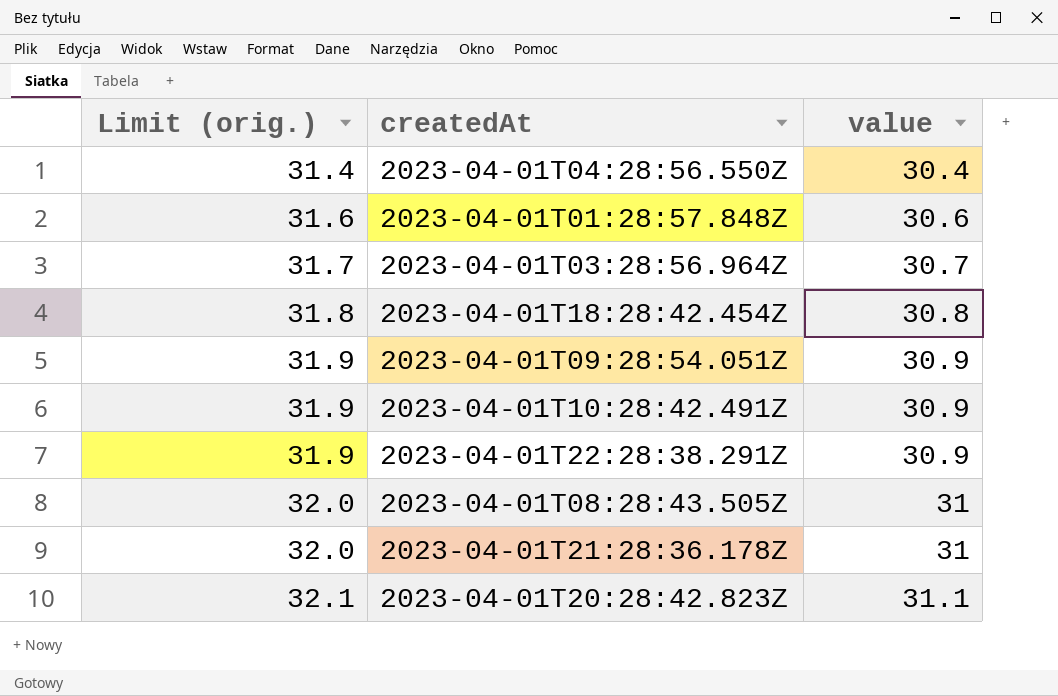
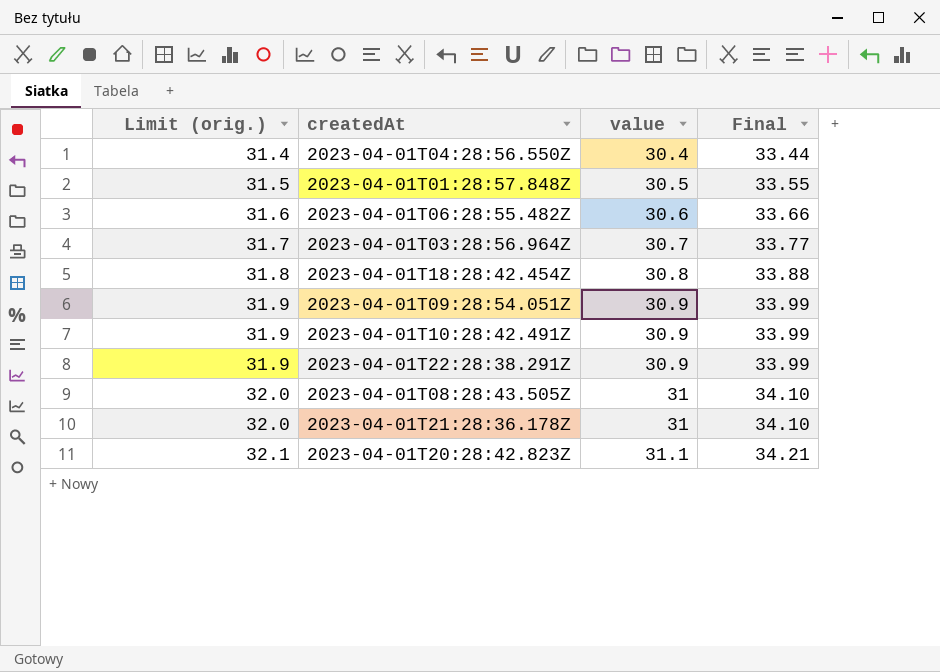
column Final | formula: none -> [value] * 1.1
2023-04-01T01:28:57.848Z | Limit (orig.): 31.6 -> 31.5
2023-04-01T01:28:57.848Z | value: 30.6 -> 30.5
row 2023-04-01T06:28:55.482Z: none -> 31.6 | 30.6 | 33.66

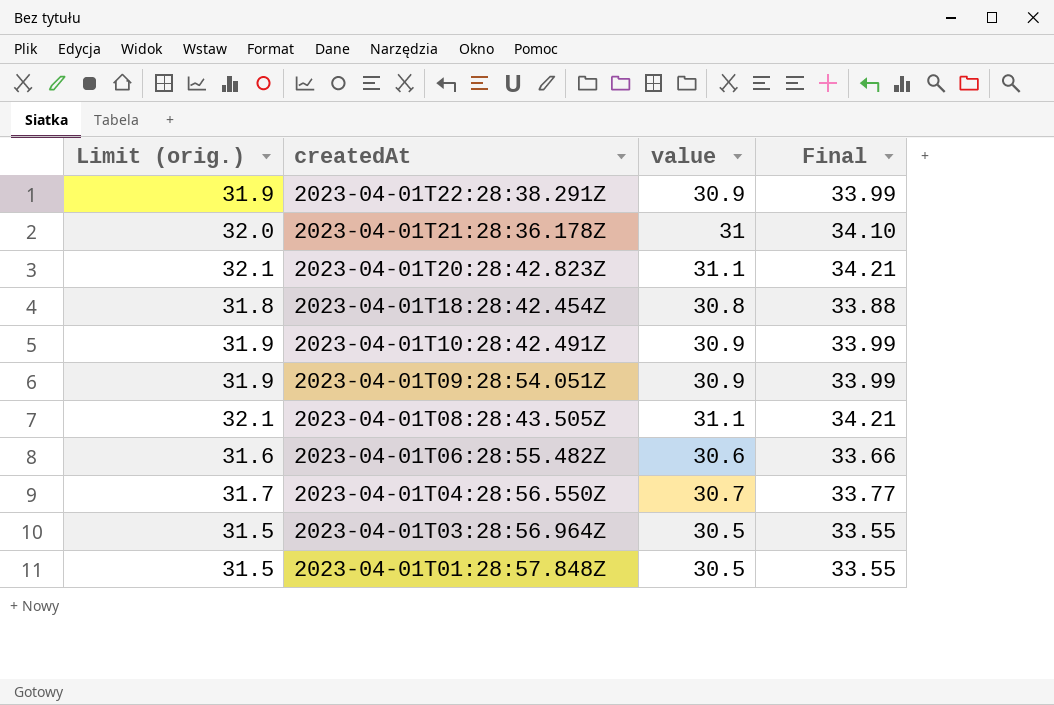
row order: Limit (orig.) ascending -> createdAt descending
2023-04-01T08:28:43.505Z | Limit (orig.): 32.0 -> 32.1
2023-04-01T08:28:43.505Z | value: 31 -> 31.1
2023-04-01T08:28:43.505Z | Final: 34.10 -> 34.21
2023-04-01T04:28:56.550Z | Limit (orig.): 31.4 -> 31.7
2023-04-01T04:28:56.550Z | value: 30.4 -> 30.7
2023-04-01T04:28:56.550Z | Final: 33.44 -> 33.77
2023-04-01T03:28:56.964Z | Limit (orig.): 31.7 -> 31.5
2023-04-01T03:28:56.964Z | value: 30.7 -> 30.5
2023-04-01T03:28:56.964Z | Final: 33.77 -> 33.55

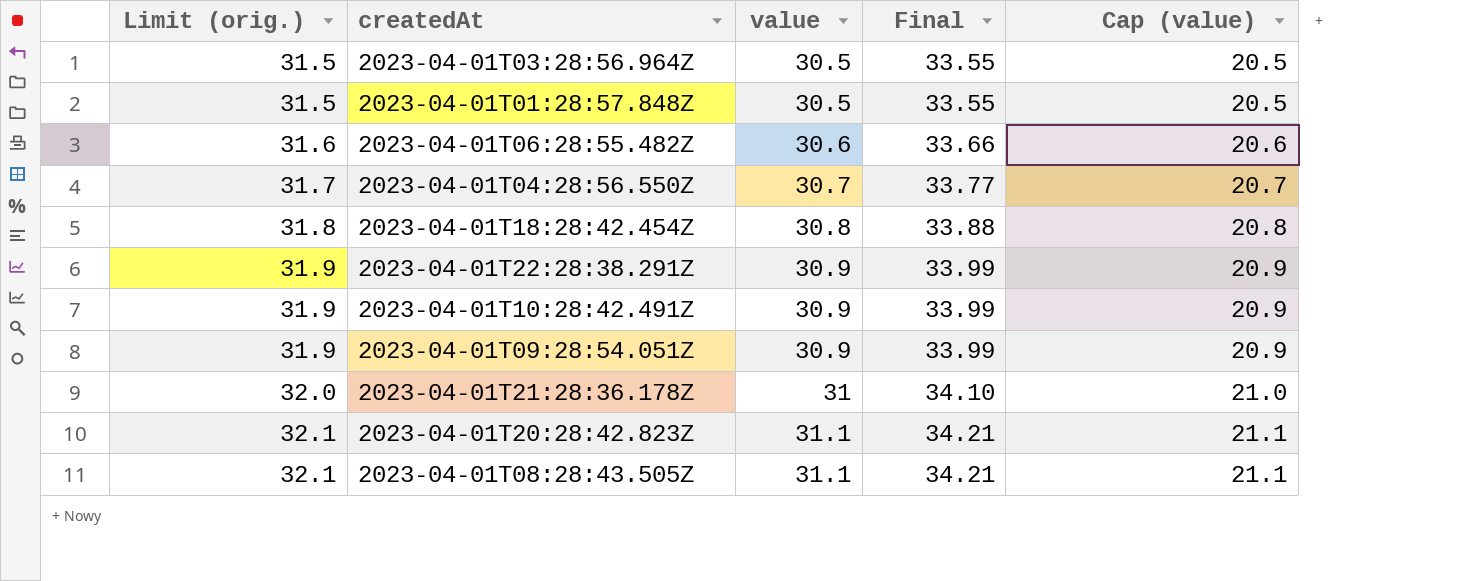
row order: createdAt descending -> Limit (orig.) ascending
column Cap (value) | formula: none -> [value] - 10

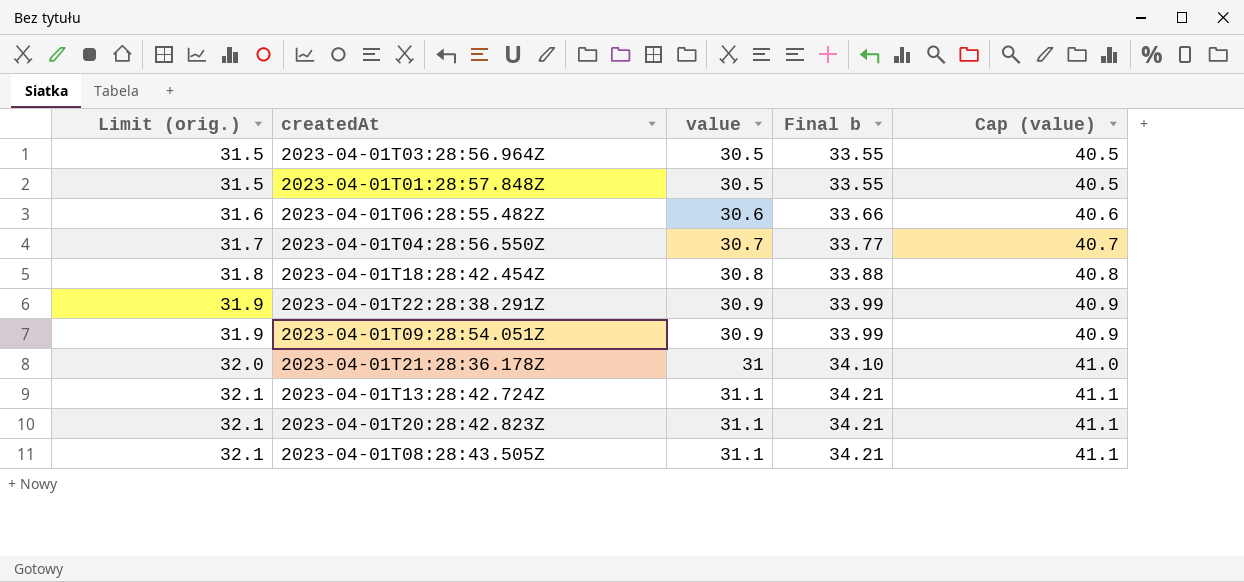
column name: Final -> Final b
column Cap (value) | formula: [value] - 10 -> [value] + 10
row 2023-04-01T10:28:42.491Z: 31.9 | 30.9 | 33.99 | 20.9 -> none
row 2023-04-01T13:28:42.724Z: none -> 32.1 | 31.1 | 34.21 | 41.1

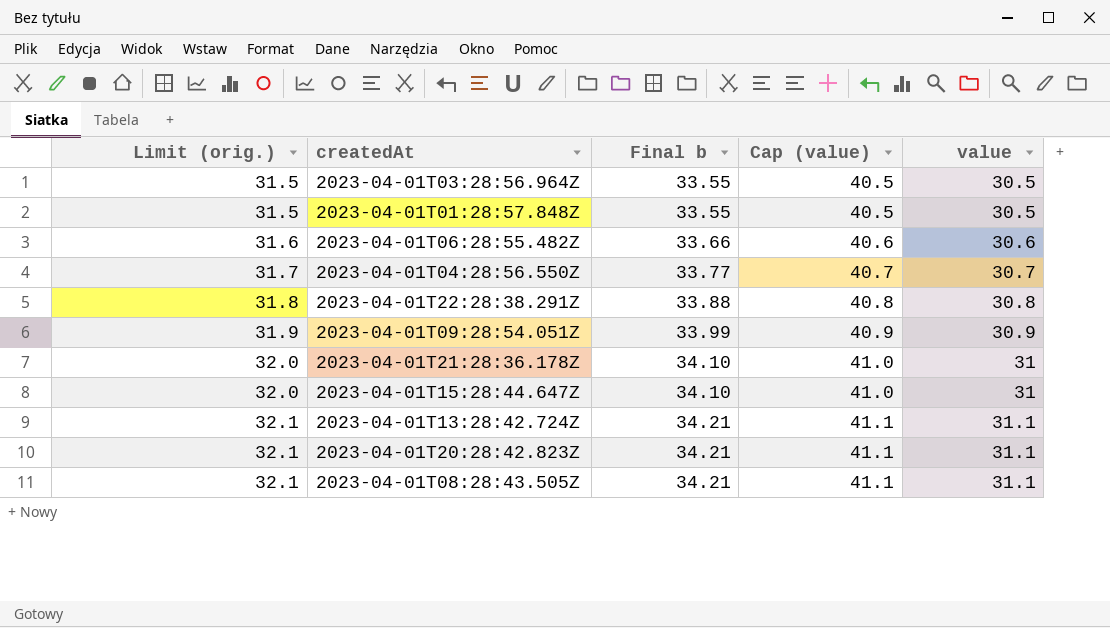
column value | position: 3 -> 5
row 2023-04-01T18:28:42.454Z: 31.8 | 30.8 | 33.88 | 40.8 -> none
2023-04-01T22:28:38.291Z | Limit (orig.): 31.9 -> 31.8
2023-04-01T22:28:38.291Z | Final b: 33.99 -> 33.88
2023-04-01T22:28:38.291Z | Cap (value): 40.9 -> 40.8
2023-04-01T22:28:38.291Z | value: 30.9 -> 30.8
row 2023-04-01T15:28:44.647Z: none -> 32.0 | 34.10 | 41.0 | 31

